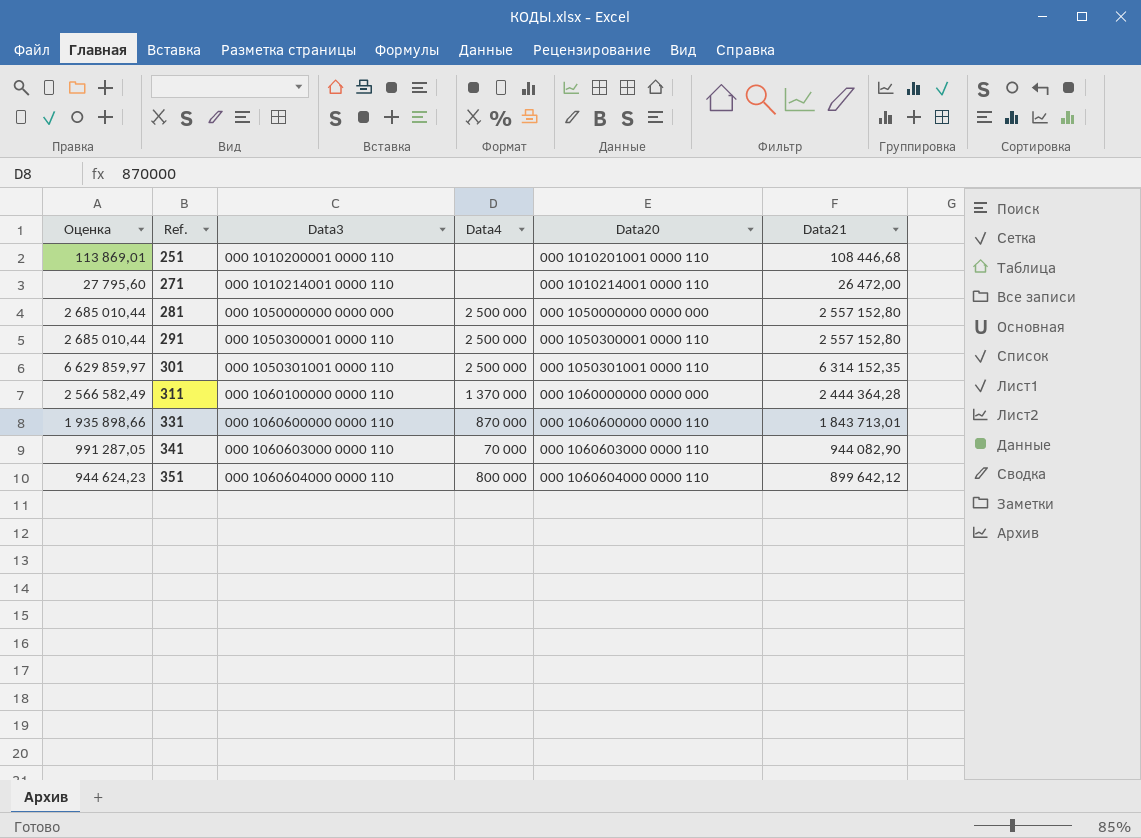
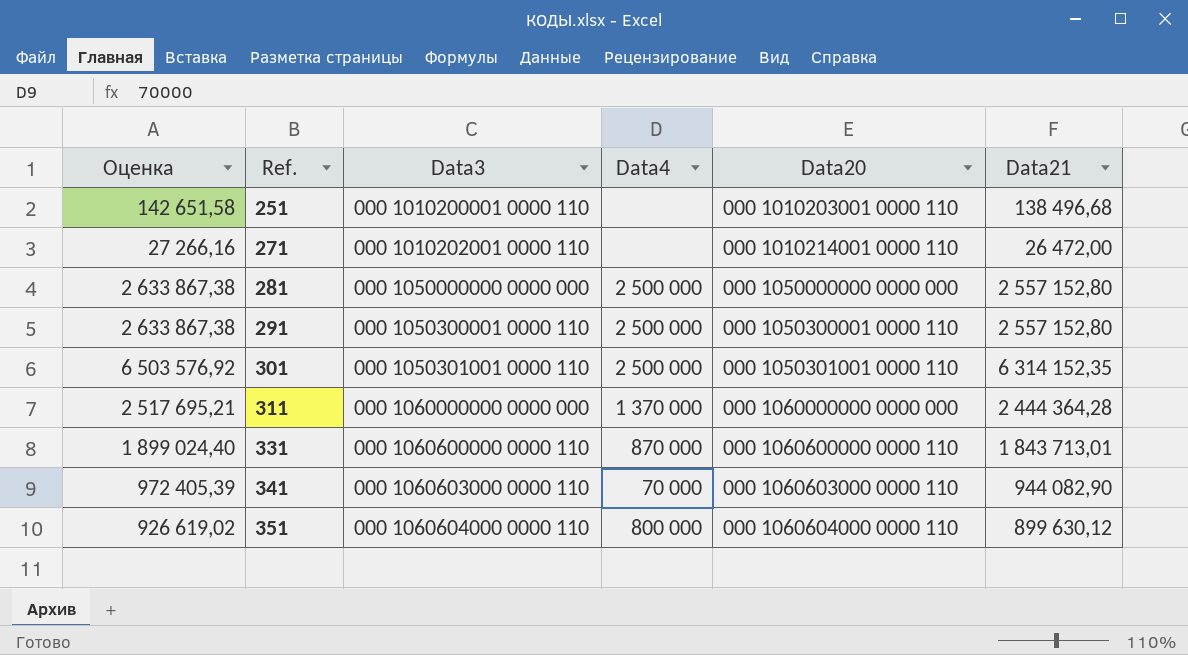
column Оценка | formula: [Data21] * 1,05 -> [Data21] * 1,03
251 | Data20: 000 1010201001 0000 110 -> 000 1010203001 0000 110
251 | Data21: 108 446,68 -> 138 496,68
271 | Data3: 000 1010214001 0000 110 -> 000 1010202001 0000 110
311 | Data3: 000 1060100000 0000 110 -> 000 1060000000 0000 000
351 | Data21: 899 642,12 -> 899 630,12

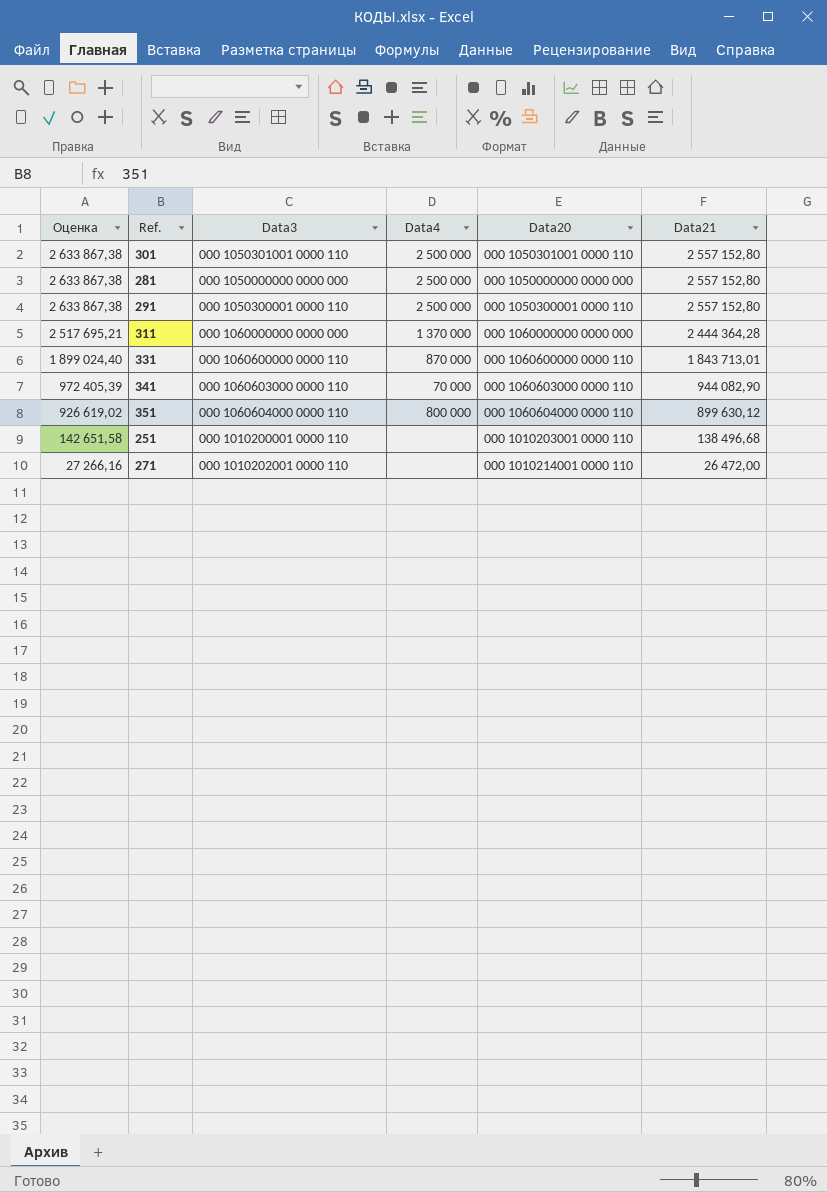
row order: Ref. ascending -> Оценка descending
301 | Оценка: 6 503 576,92 -> 2 633 867,38
301 | Data21: 6 314 152,35 -> 2 557 152,80

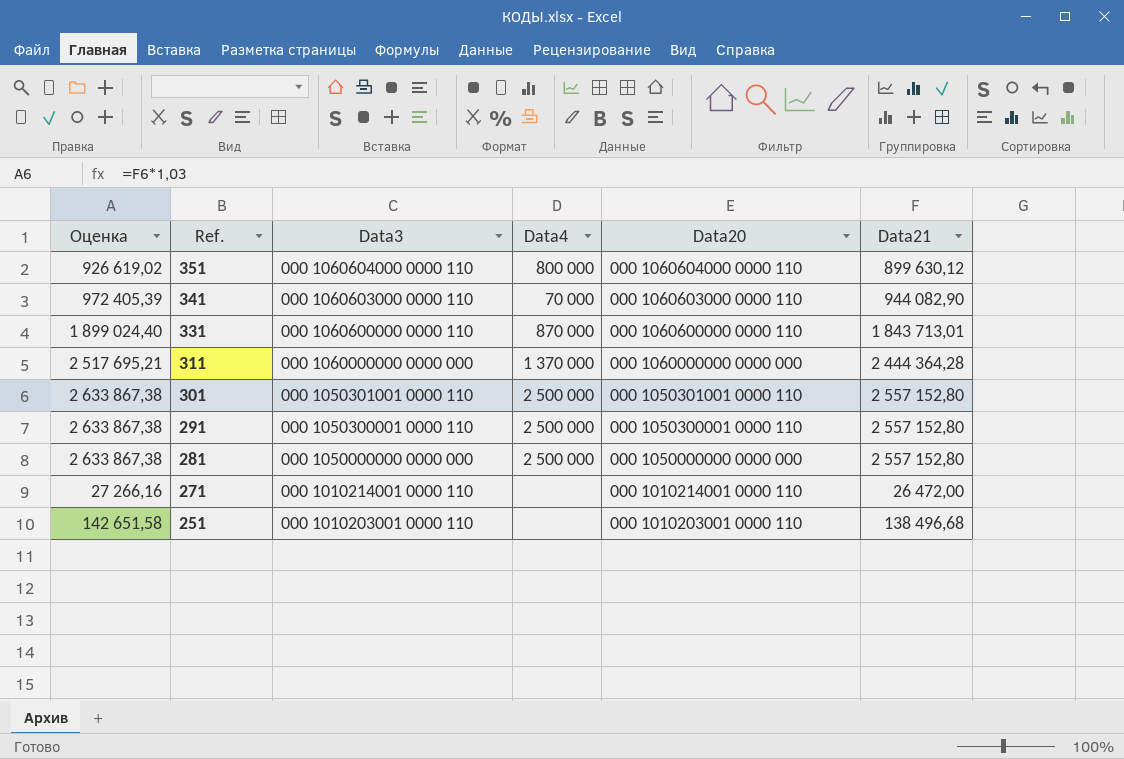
row order: Оценка descending -> Ref. descending
271 | Data3: 000 1010202001 0000 110 -> 000 1010214001 0000 110
251 | Data3: 000 1010200001 0000 110 -> 000 1010203001 0000 110

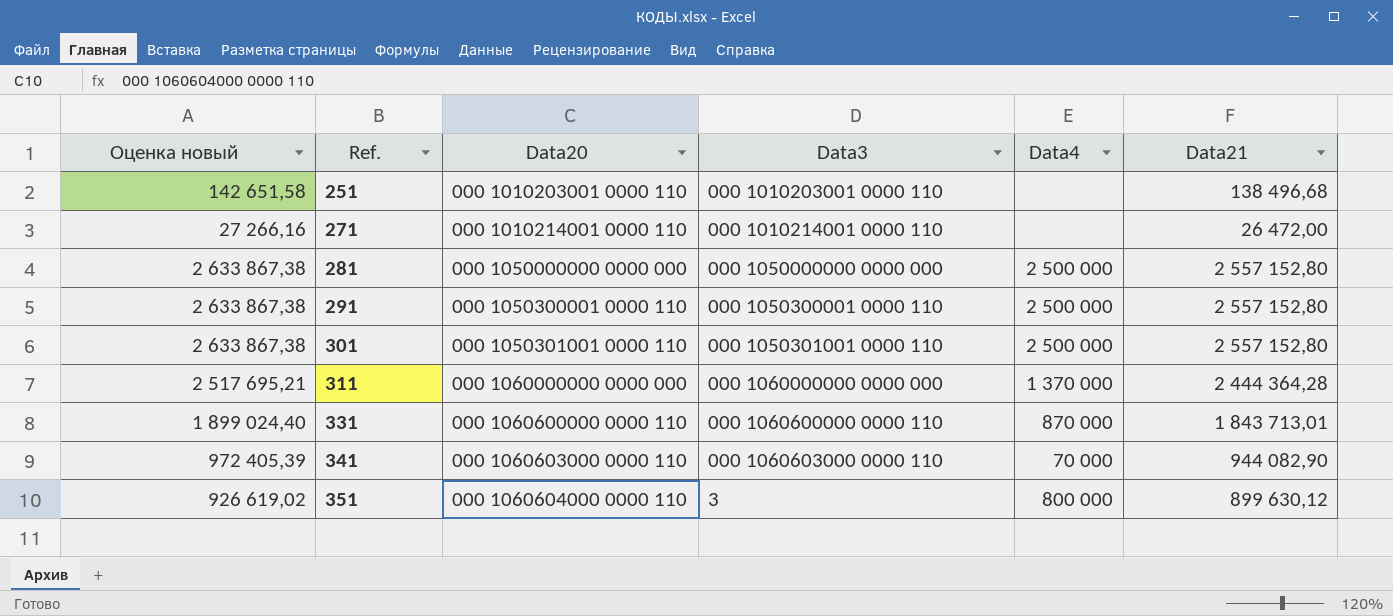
row order: Ref. descending -> Ref. ascending
column name: Оценка -> Оценка новый
column Data20 | position: 5 -> 3
351 | Data3: 000 1060604000 0000 110 -> 3

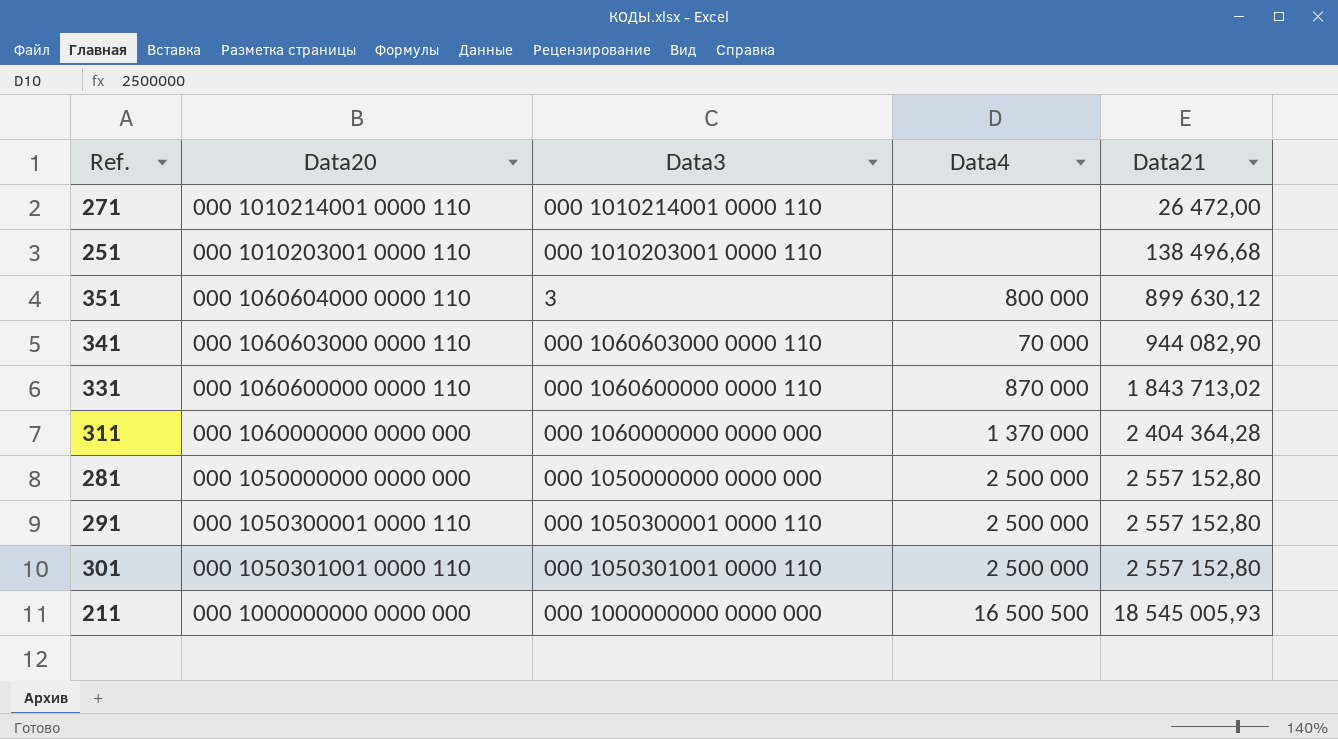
row order: Ref. ascending -> Data21 ascending
column Оценка новый | formula: [Data21] * 1,03 -> none
331 | Data21: 1 843 713,01 -> 1 843 713,02
311 | Data21: 2 444 364,28 -> 2 404 364,28
row 211: none -> 000 1000000000 0000 000 | 000 1000000000 0000 000 | 16 500 500 | 18 545 005,93

